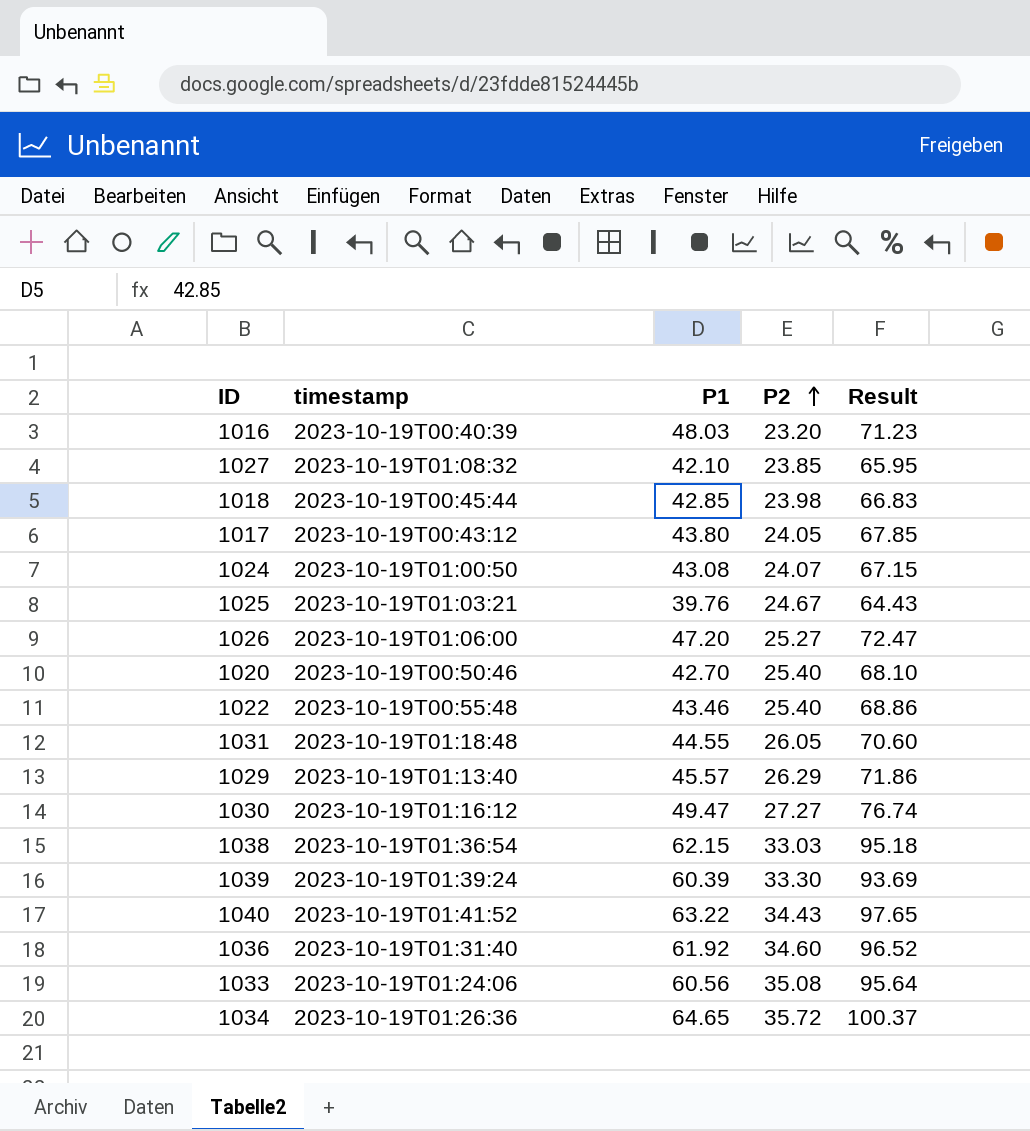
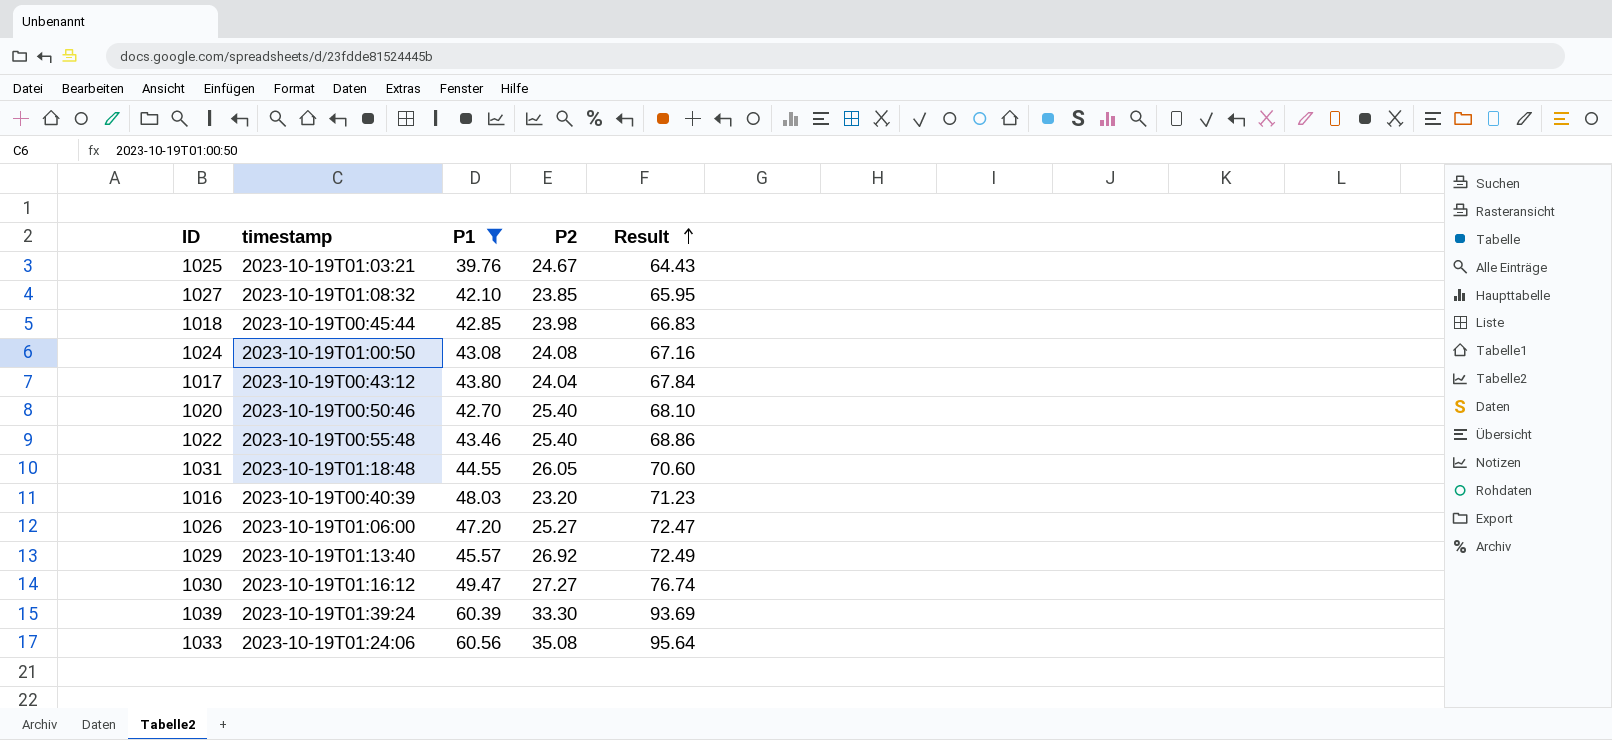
filter: none -> P1 <= 60.56
row order: P2 ascending -> Result ascending
1024 | P2: 24.07 -> 24.08
1024 | Result: 67.15 -> 67.16
1017 | P2: 24.05 -> 24.04
1017 | Result: 67.85 -> 67.84
1029 | P2: 26.29 -> 26.92
1029 | Result: 71.86 -> 72.49

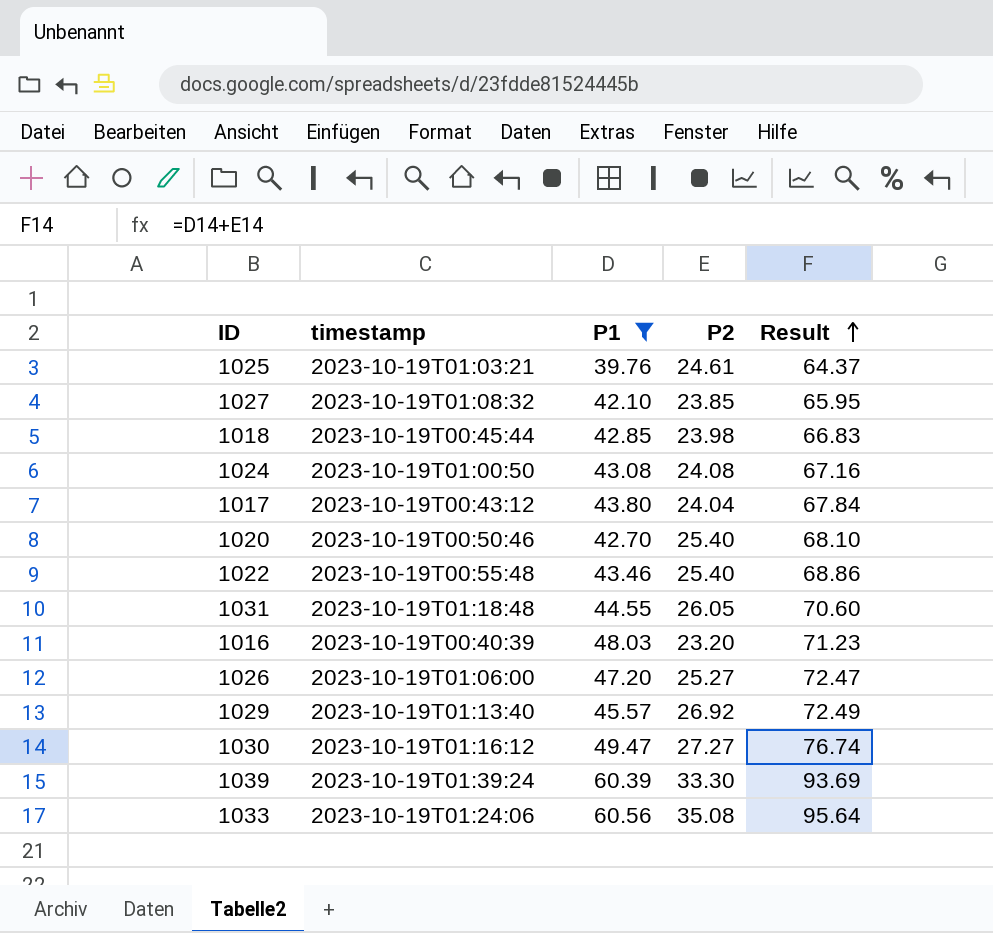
1025 | P2: 24.67 -> 24.61
1025 | Result: 64.43 -> 64.37

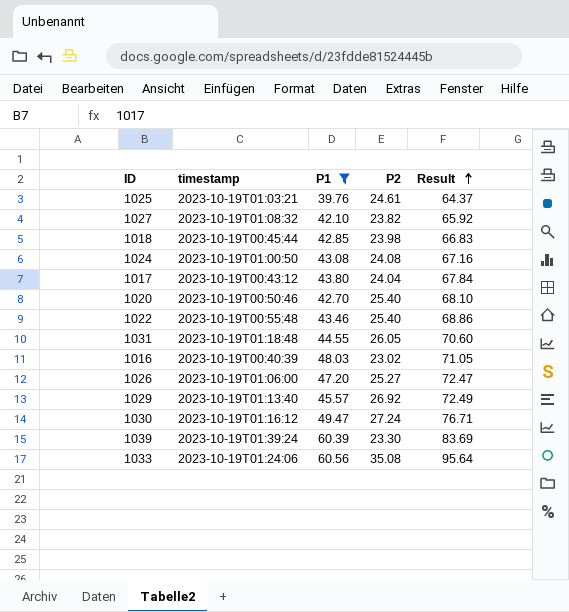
1027 | P2: 23.85 -> 23.82
1027 | Result: 65.95 -> 65.92
1016 | P2: 23.20 -> 23.02
1016 | Result: 71.23 -> 71.05
1030 | P2: 27.27 -> 27.24
1030 | Result: 76.74 -> 76.71
1039 | P2: 33.30 -> 23.30
1039 | Result: 93.69 -> 83.69

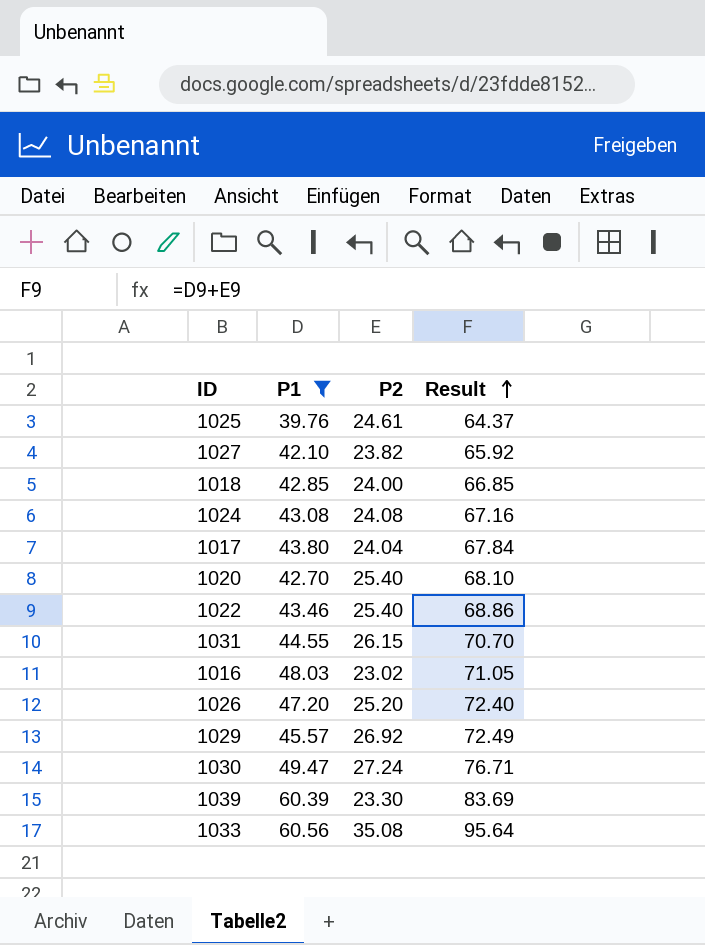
column timestamp | position: 2 -> none
1018 | P2: 23.98 -> 24.00
1018 | Result: 66.83 -> 66.85
1031 | P2: 26.05 -> 26.15
1031 | Result: 70.60 -> 70.70
1026 | P2: 25.27 -> 25.20
1026 | Result: 72.47 -> 72.40

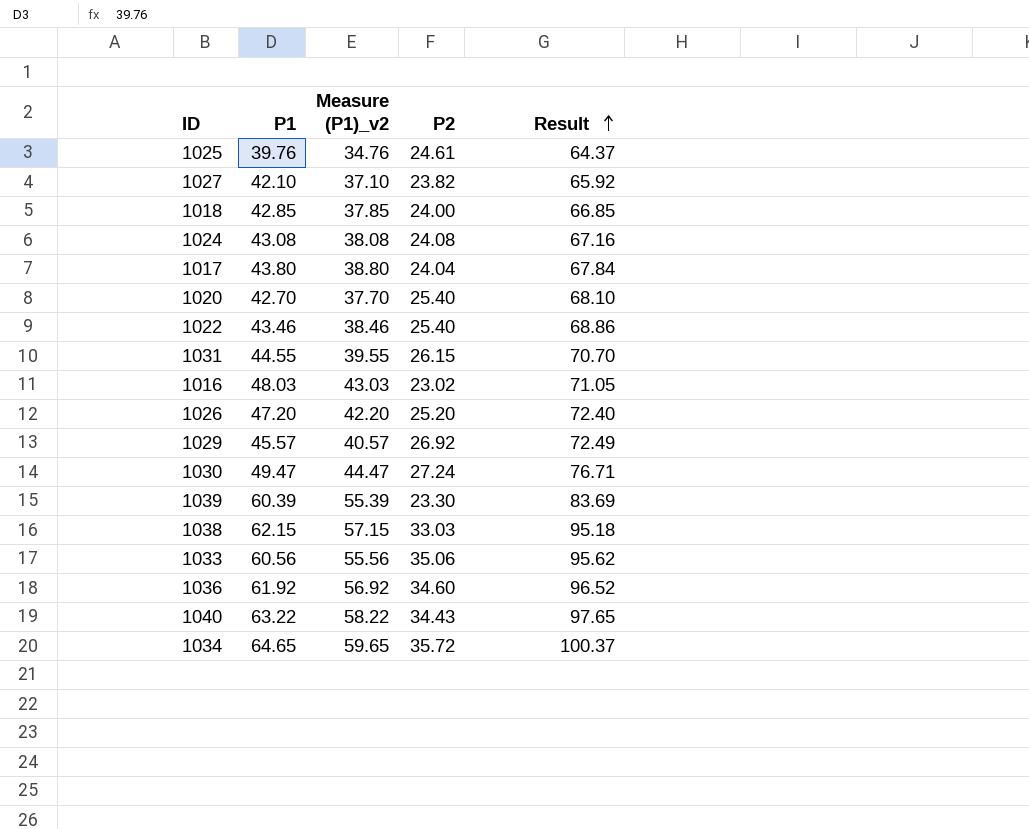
filter: P1 <= 60.56 -> none
column Measure (P1)_v2 | formula: none -> [P1] - 5
1033 | P2: 35.08 -> 35.06
1033 | Result: 95.64 -> 95.62

